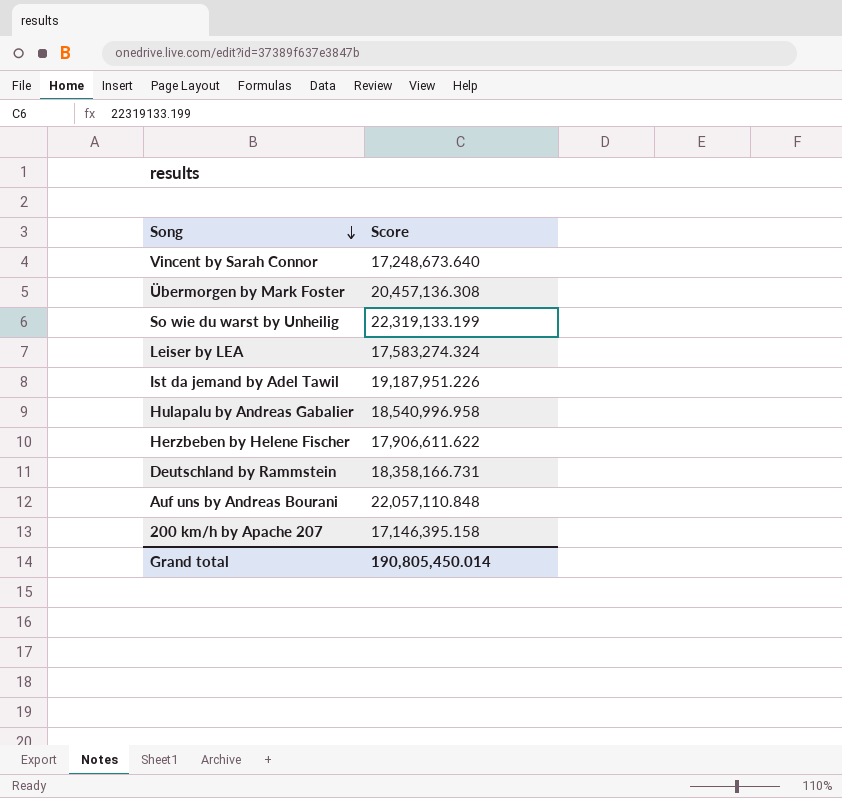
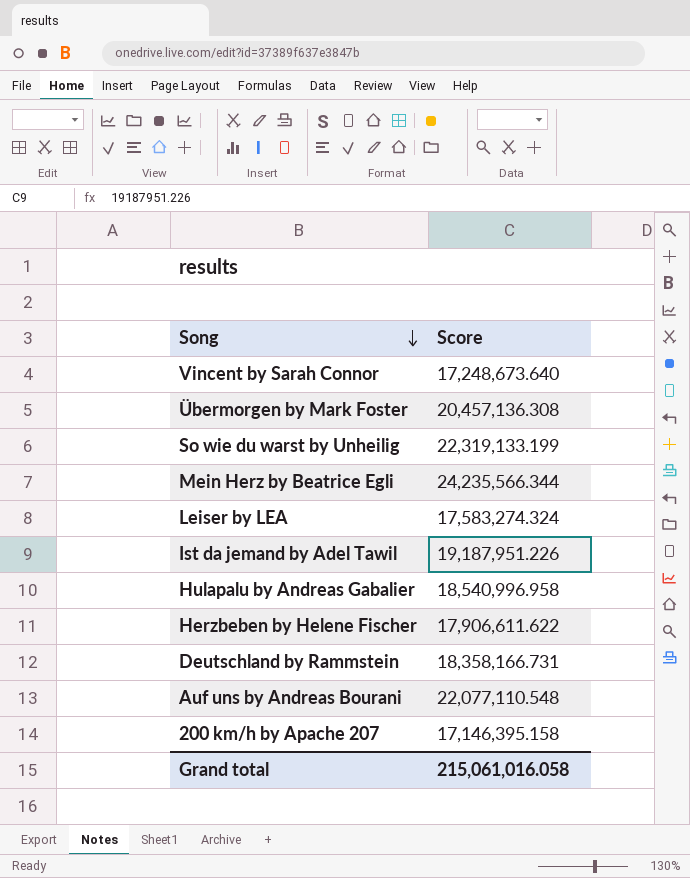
row Mein Herz by Beatrice Egli: none -> 24,235,566.344
Auf uns by Andreas Bourani | Score: 22,057,110.848 -> 22,077,110.548
Grand total | Score: 190,805,450.014 -> 215,061,016.058

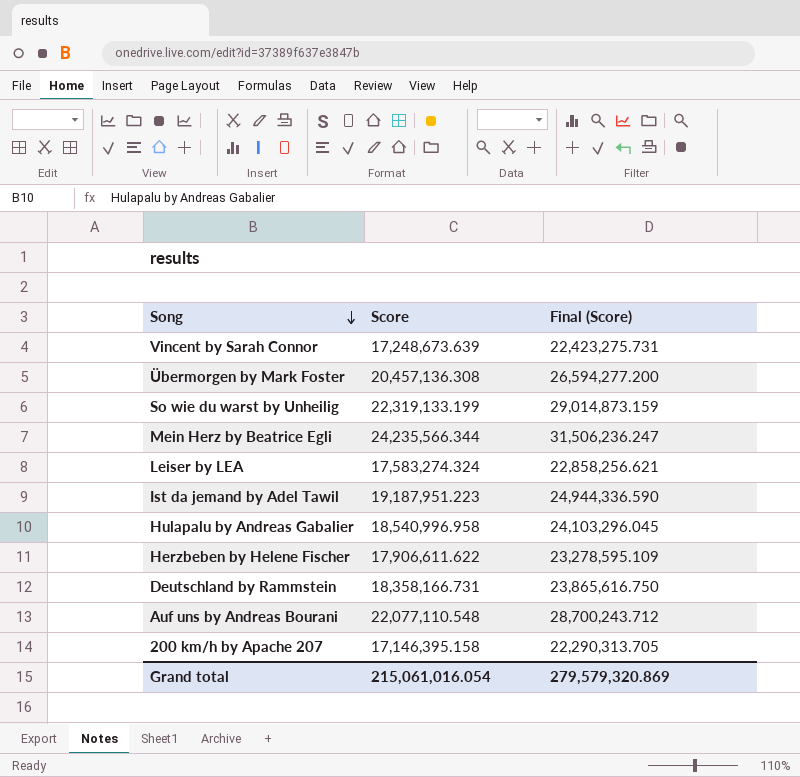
column Final (Score) | formula: none -> [Score] * 1.3
Vincent by Sarah Connor | Score: 17,248,673.640 -> 17,248,673.639
Ist da jemand by Adel Tawil | Score: 19,187,951.226 -> 19,187,951.223
Grand total | Score: 215,061,016.058 -> 215,061,016.054

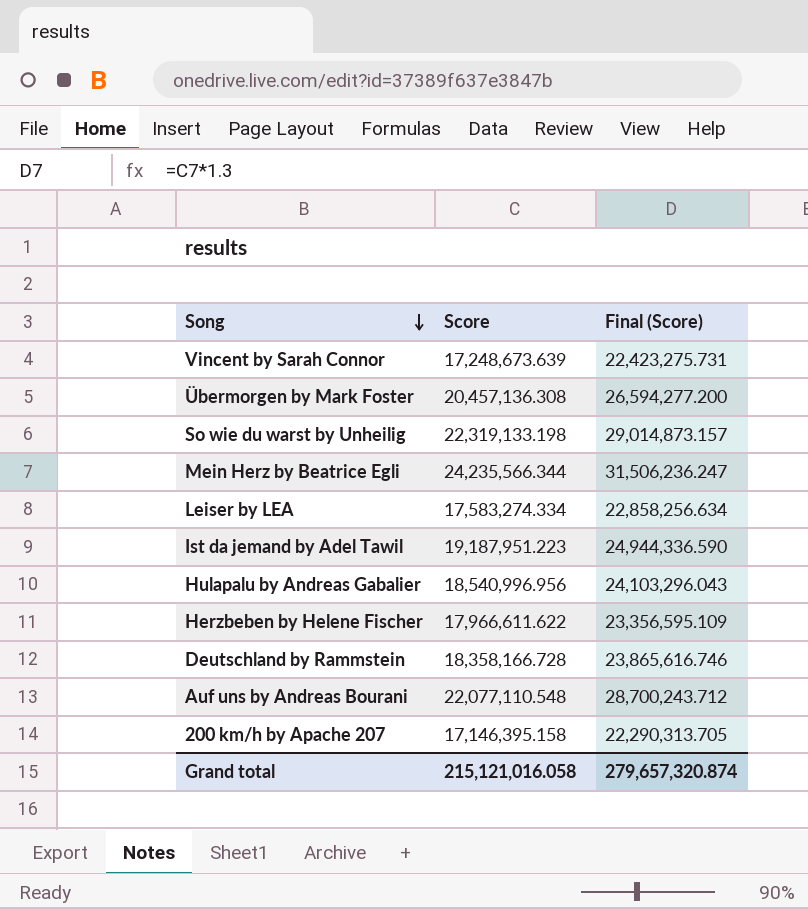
So wie du warst by Unheilig | Score: 22,319,133.199 -> 22,319,133.198
So wie du warst by Unheilig | Final (Score): 29,014,873.159 -> 29,014,873.157
Leiser by LEA | Score: 17,583,274.324 -> 17,583,274.334
Leiser by LEA | Final (Score): 22,858,256.621 -> 22,858,256.634
Hulapalu by Andreas Gabalier | Score: 18,540,996.958 -> 18,540,996.956
Hulapalu by Andreas Gabalier | Final (Score): 24,103,296.045 -> 24,103,296.043
Herzbeben by Helene Fischer | Score: 17,906,611.622 -> 17,966,611.622
Herzbeben by Helene Fischer | Final (Score): 23,278,595.109 -> 23,356,595.109
Deutschland by Rammstein | Score: 18,358,166.731 -> 18,358,166.728
Deutschland by Rammstein | Final (Score): 23,865,616.750 -> 23,865,616.746
Grand total | Score: 215,061,016.054 -> 215,121,016.058
Grand total | Final (Score): 279,579,320.869 -> 279,657,320.874

